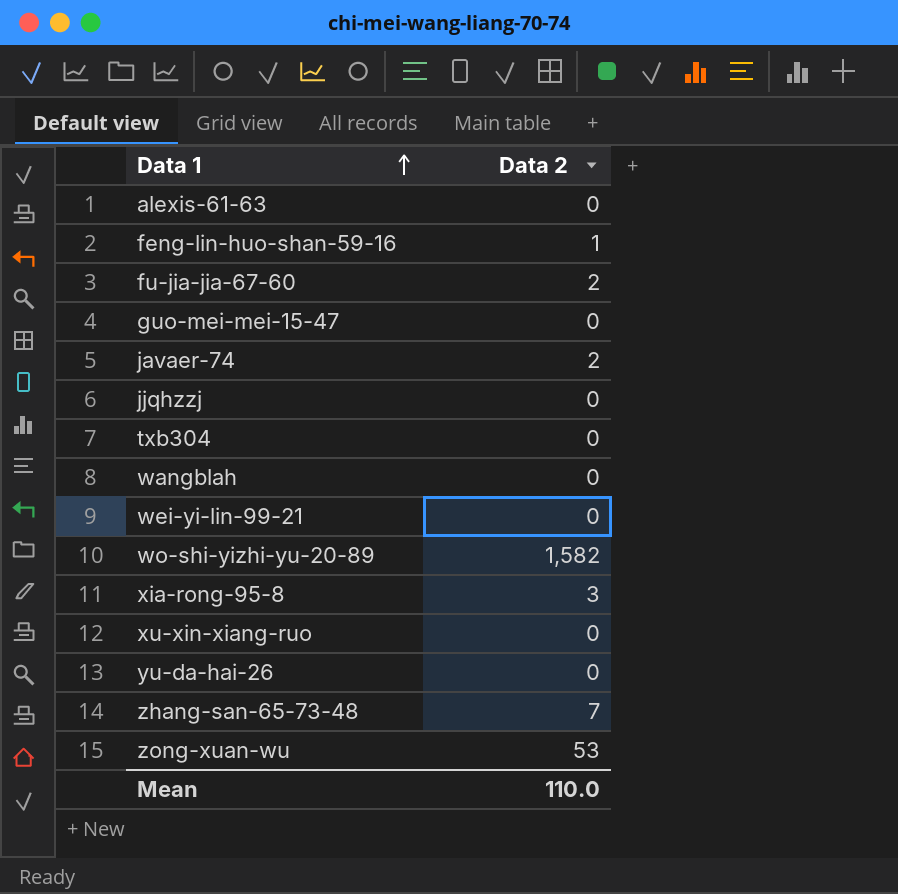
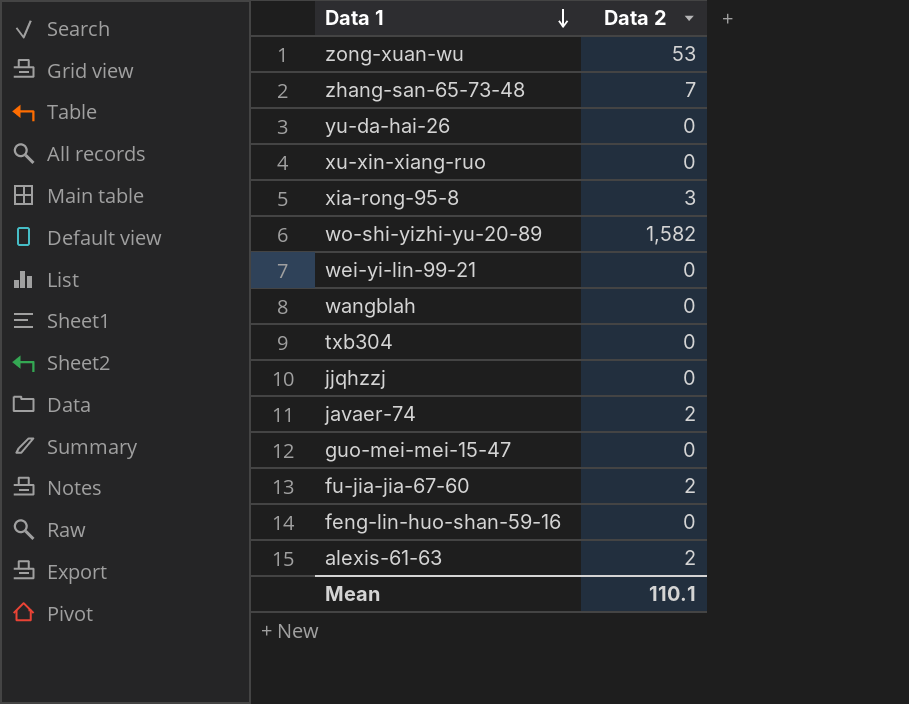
row order: Data 1 ascending -> Data 1 descending
feng-lin-huo-shan-59-16 | Data 2: 1 -> 0
alexis-61-63 | Data 2: 0 -> 2
Mean | Data 2: 110.0 -> 110.1

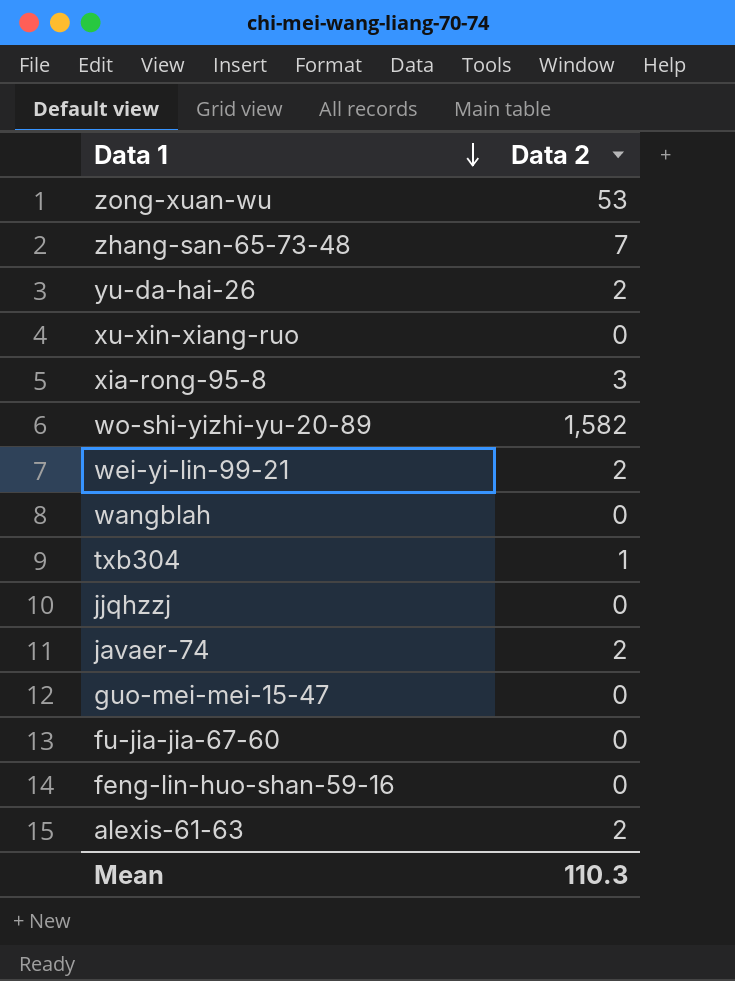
yu-da-hai-26 | Data 2: 0 -> 2
wei-yi-lin-99-21 | Data 2: 0 -> 2
txb304 | Data 2: 0 -> 1
fu-jia-jia-67-60 | Data 2: 2 -> 0
Mean | Data 2: 110.1 -> 110.3

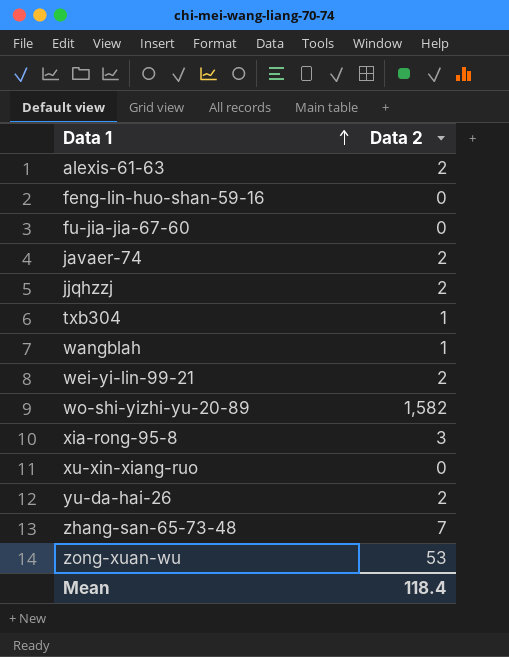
row order: Data 1 descending -> Data 1 ascending
row guo-mei-mei-15-47: 0 -> none
jjqhzzj | Data 2: 0 -> 2
wangblah | Data 2: 0 -> 1
Mean | Data 2: 110.3 -> 118.4

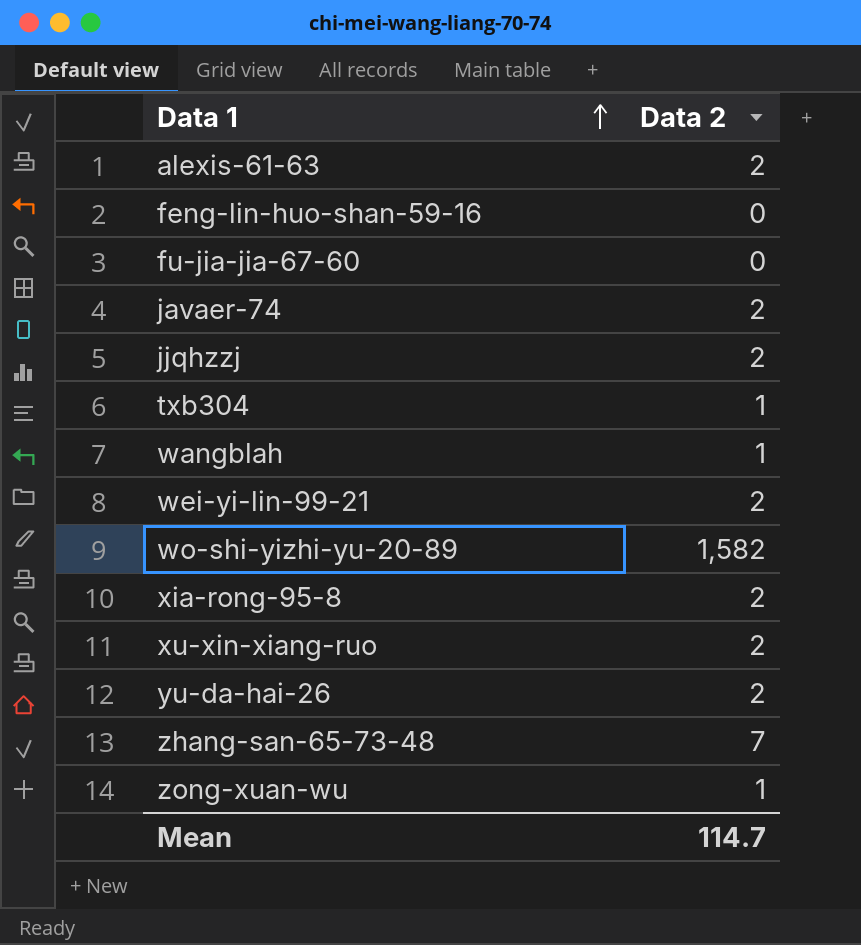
xia-rong-95-8 | Data 2: 3 -> 2
xu-xin-xiang-ruo | Data 2: 0 -> 2
zong-xuan-wu | Data 2: 53 -> 1
Mean | Data 2: 118.4 -> 114.7

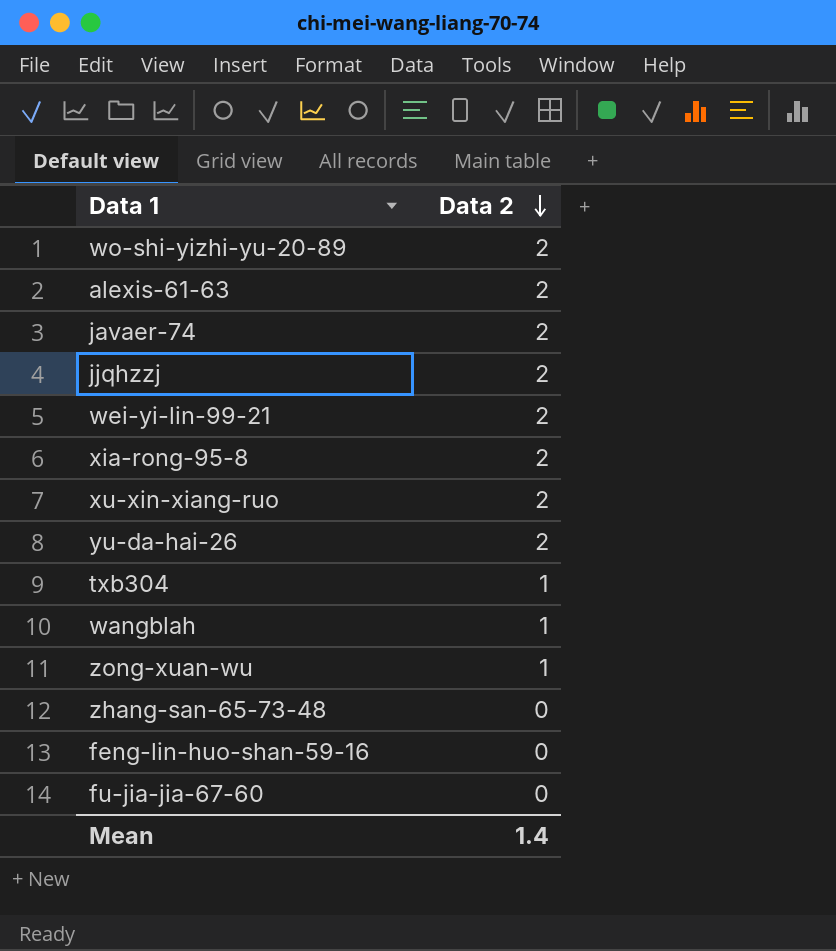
row order: Data 1 ascending -> Data 2 descending
wo-shi-yizhi-yu-20-89 | Data 2: 1,582 -> 2
zhang-san-65-73-48 | Data 2: 7 -> 0
Mean | Data 2: 114.7 -> 1.4

